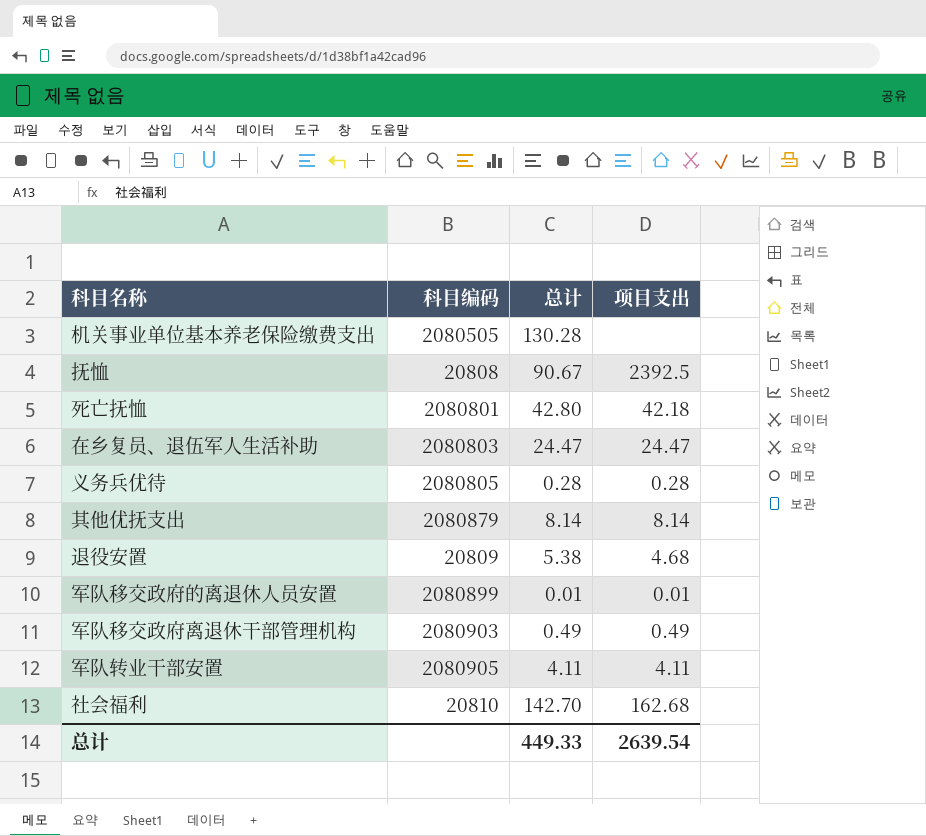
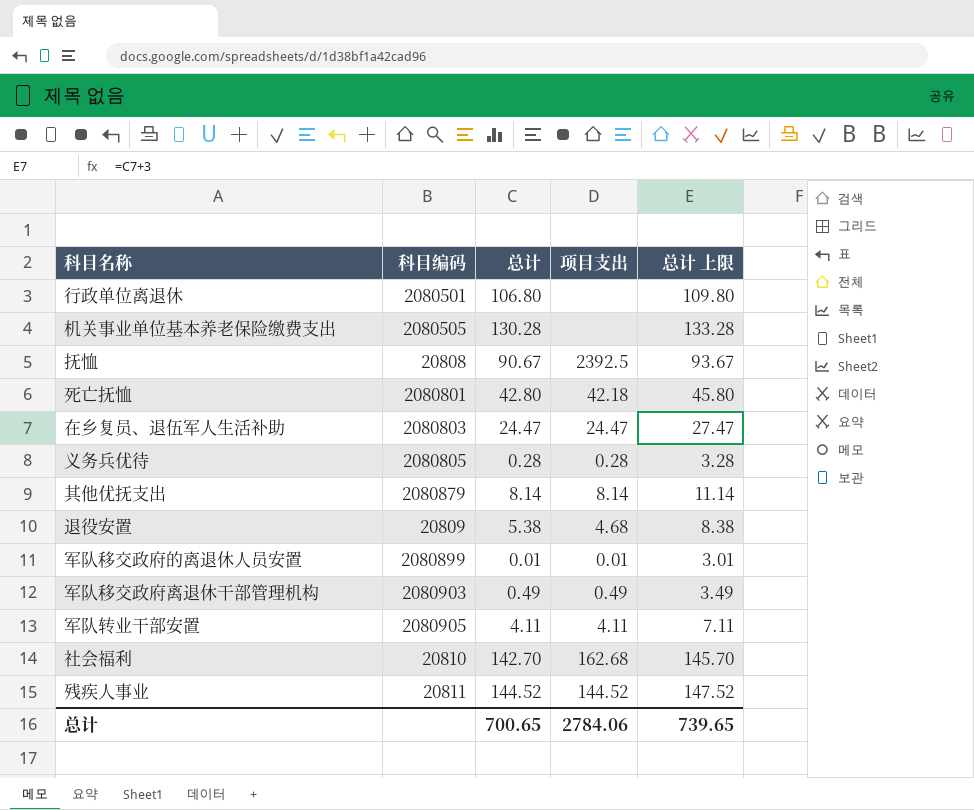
column 总计 上限 | formula: none -> [总计] + 3
row 行政单位离退休: none -> 2080501 | 106.80 | none | 109.80
row 残疾人事业: none -> 20811 | 144.52 | 144.52 | 147.52
总计 | 总计: 449.33 -> 700.65
总计 | 项目支出: 2639.54 -> 2784.06

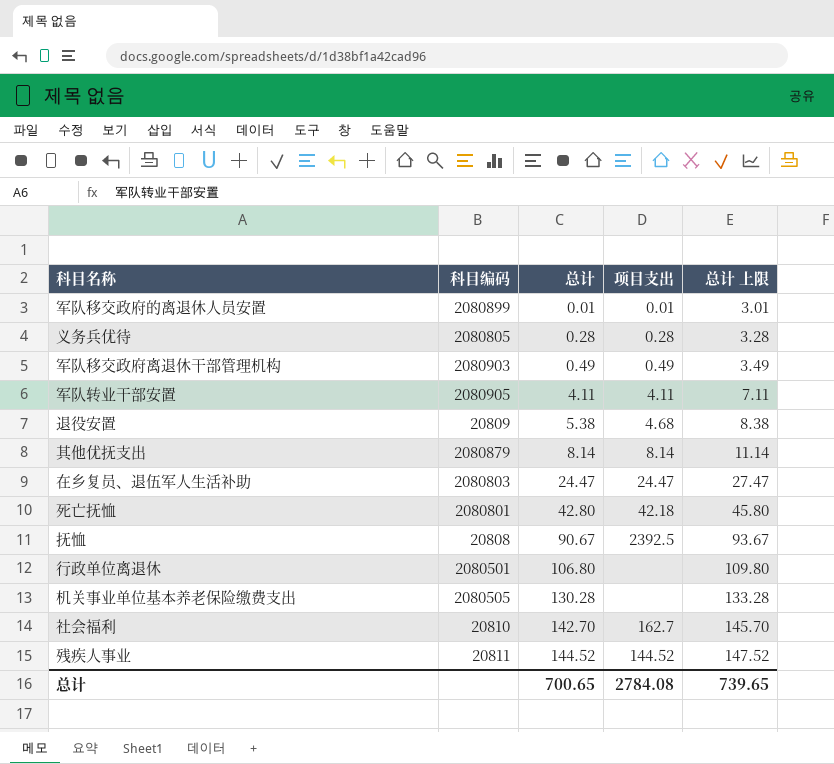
row order: none -> 总计 ascending
社会福利 | 项目支出: 162.68 -> 162.7
总计 | 项目支出: 2784.06 -> 2784.08

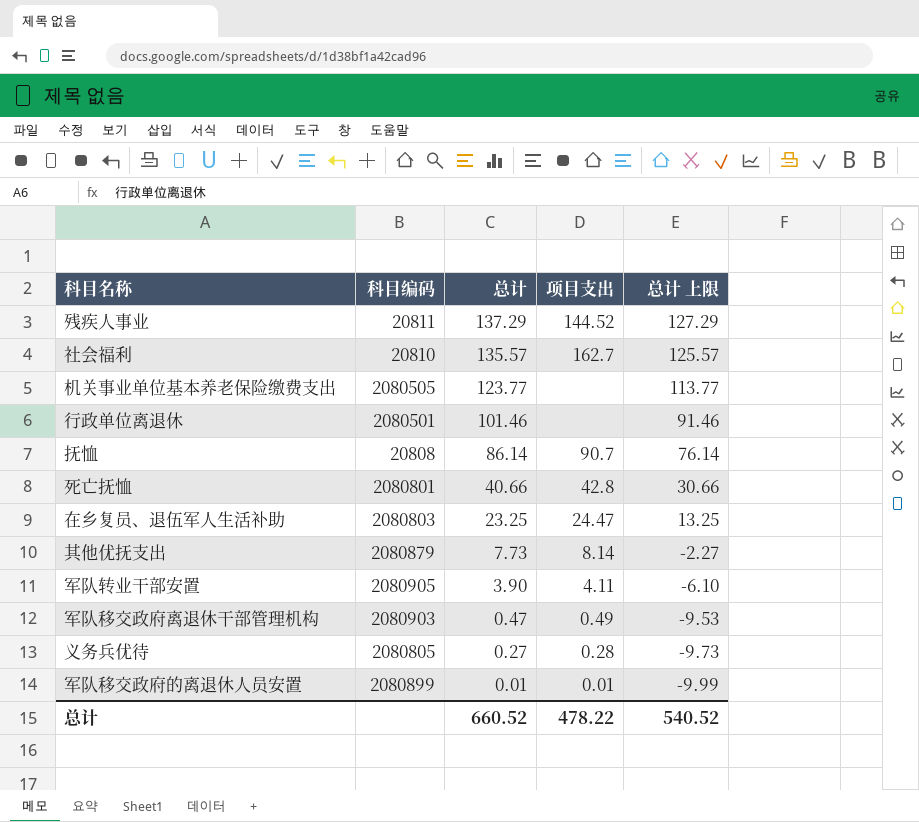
row order: 总计 ascending -> 总计 descending
column 总计 上限 | formula: [总计] + 3 -> [总计] - 10
row 退役安置: 20809 | 5.38 | 4.68 | 8.38 -> none
残疾人事业 | 总计: 144.52 -> 137.29
社会福利 | 总计: 142.70 -> 135.57
机关事业单位基本养老保险缴费支出 | 总计: 130.28 -> 123.77
行政单位离退休 | 总计: 106.80 -> 101.46
抚恤 | 总计: 90.67 -> 86.14
抚恤 | 项目支出: 2392.5 -> 90.7
死亡抚恤 | 总计: 42.80 -> 40.66
死亡抚恤 | 项目支出: 42.18 -> 42.8
在乡复员、退伍军人生活补助 | 总计: 24.47 -> 23.25
其他优抚支出 | 总计: 8.14 -> 7.73
军队转业干部安置 | 总计: 4.11 -> 3.90
军队移交政府离退休干部管理机构 | 总计: 0.49 -> 0.47
义务兵优待 | 总计: 0.28 -> 0.27
总计 | 总计: 700.65 -> 660.52
总计 | 项目支出: 2784.08 -> 478.22
总计 | 总计 上限: 739.65 -> 540.52

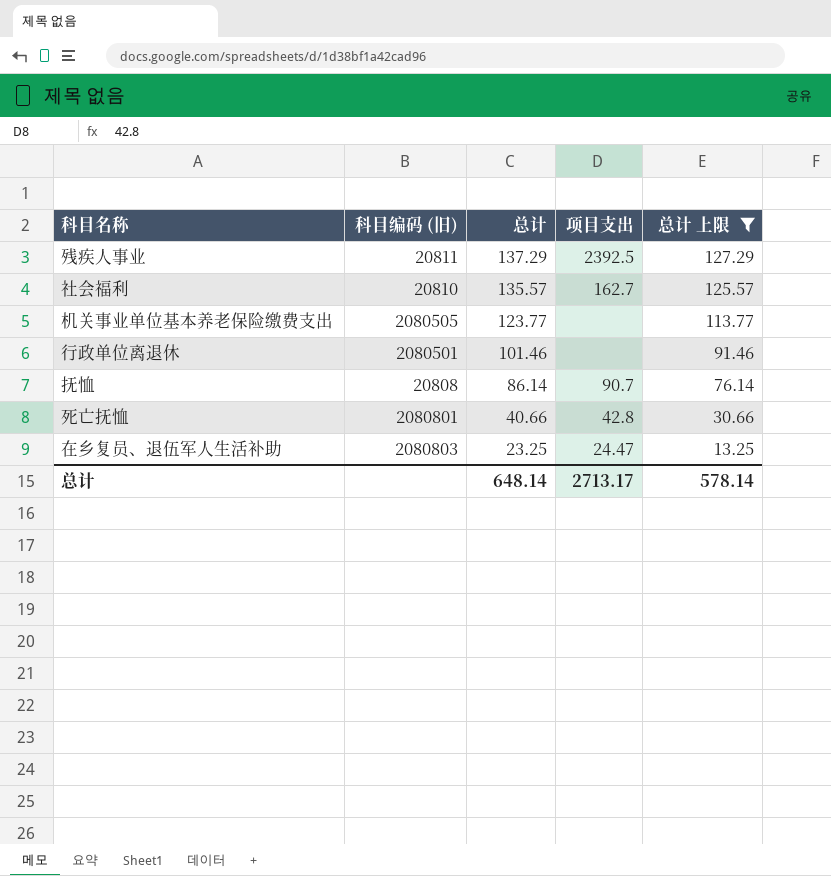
filter: none -> 总计 上限 >= 13.25
column name: 科目编码 -> 科目编码 (旧)
残疾人事业 | 项目支出: 144.52 -> 2392.5
总计 | 总计: 660.52 -> 648.14
总计 | 项目支出: 478.22 -> 2713.17
总计 | 总计 上限: 540.52 -> 578.14

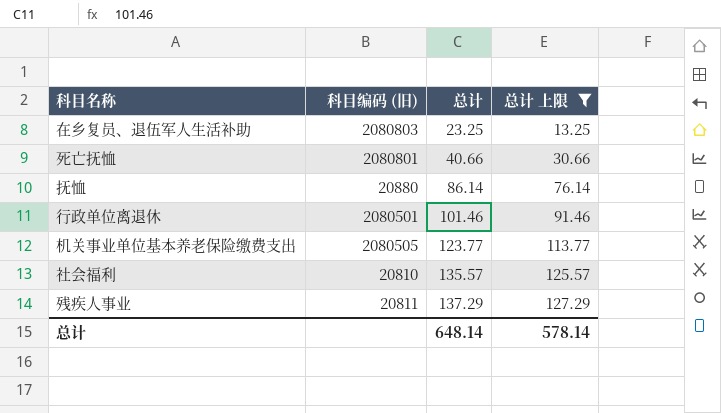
row order: 总计 descending -> 总计 ascending
column 项目支出 | position: 4 -> none
抚恤 | 科目编码 (旧): 20808 -> 20880

